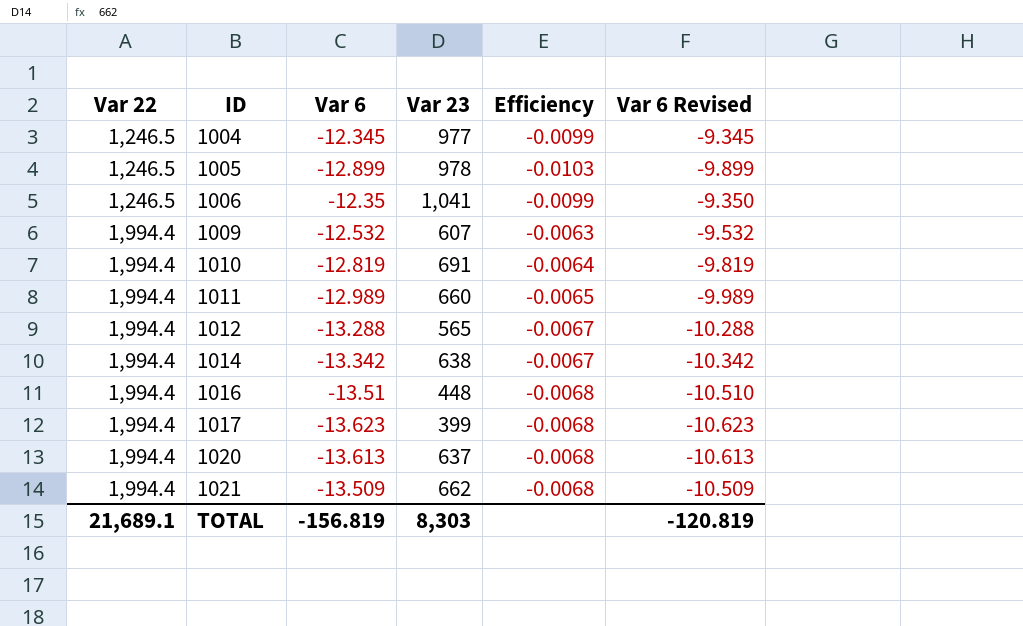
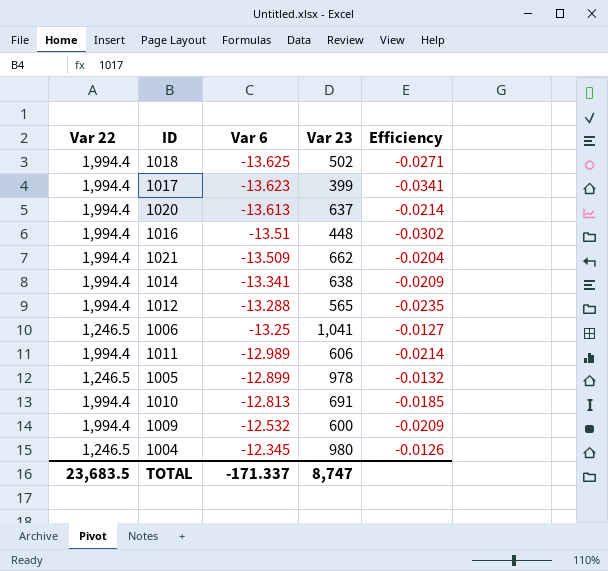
row order: Var 22 ascending -> Var 6 ascending
column Var 6 Revised | formula: [Var 6] + 3 -> none
column Efficiency | formula: [Var 6] / [Var 22] -> [Var 6] / [Var 23]
row 1018: none -> 1,994.4 | -13.625 | 502 | -0.0271
1014 | Var 6: -13.342 -> -13.341
1006 | Var 6: -12.35 -> -13.25
1011 | Var 23: 660 -> 606
1010 | Var 6: -12.819 -> -12.813
1009 | Var 23: 607 -> 600
1004 | Var 23: 977 -> 980
TOTAL | Var 22: 21,689.1 -> 23,683.5
TOTAL | Var 6: -156.819 -> -171.337
TOTAL | Var 23: 8,303 -> 8,747

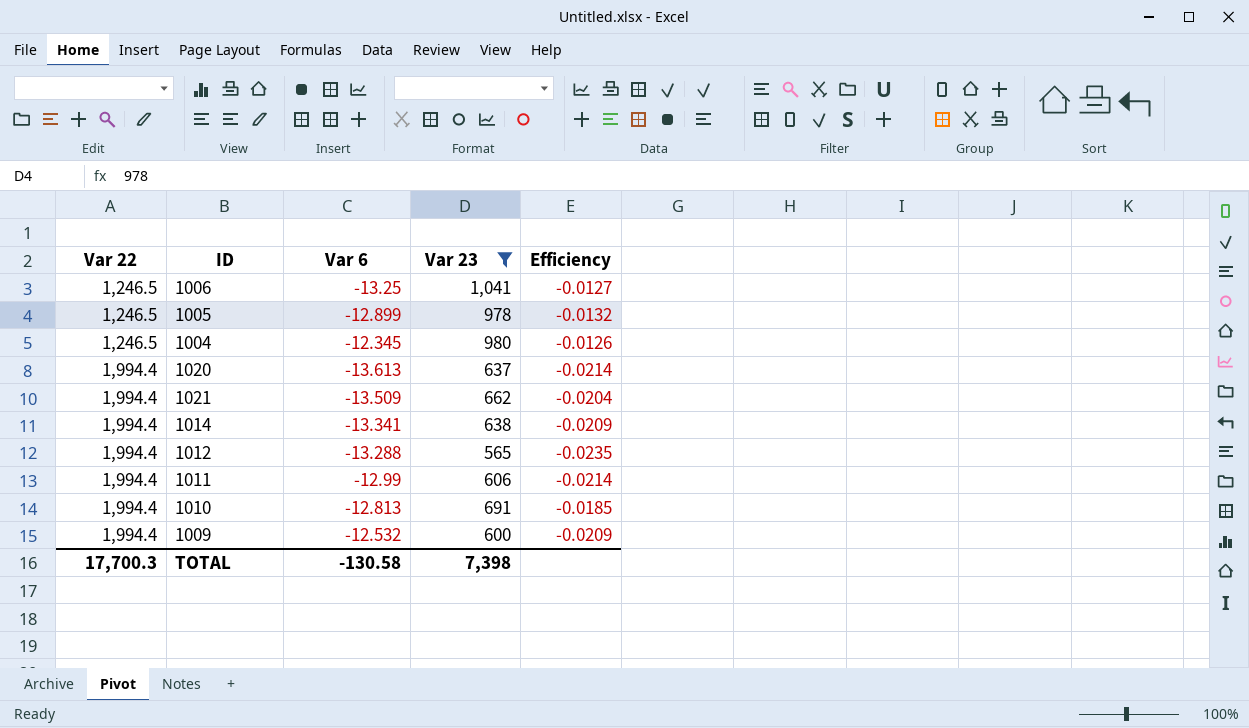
filter: none -> Var 23 >= 565
row order: Var 6 ascending -> Var 22 ascending
1011 | Var 6: -12.989 -> -12.99
TOTAL | Var 22: 23,683.5 -> 17,700.3
TOTAL | Var 6: -171.337 -> -130.58
TOTAL | Var 23: 8,747 -> 7,398

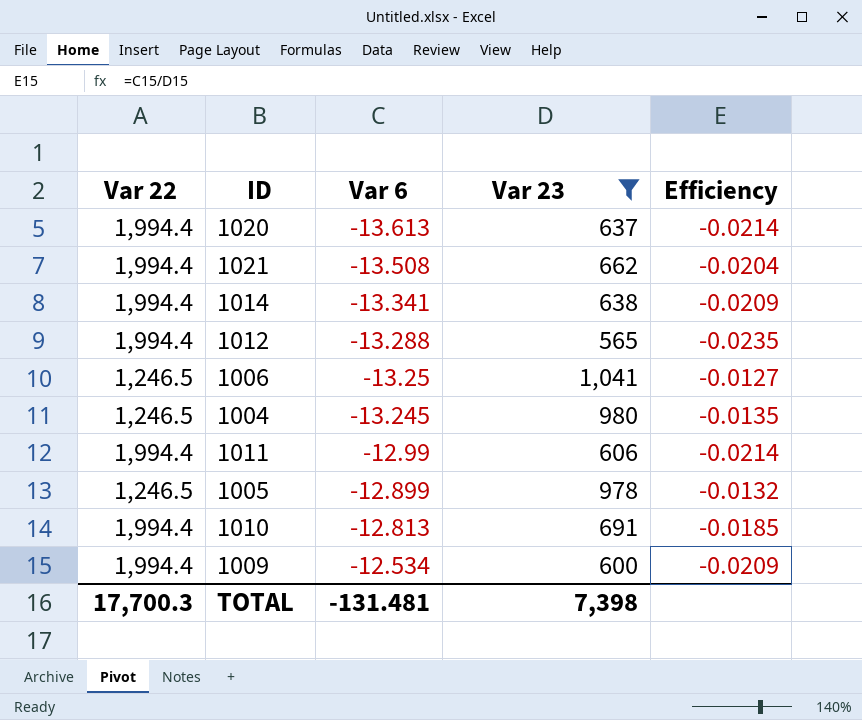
row order: Var 22 ascending -> Var 6 ascending
1021 | Var 6: -13.509 -> -13.508
1004 | Var 6: -12.345 -> -13.245
1004 | Efficiency: -0.0126 -> -0.0135
1009 | Var 6: -12.532 -> -12.534
TOTAL | Var 6: -130.58 -> -131.481

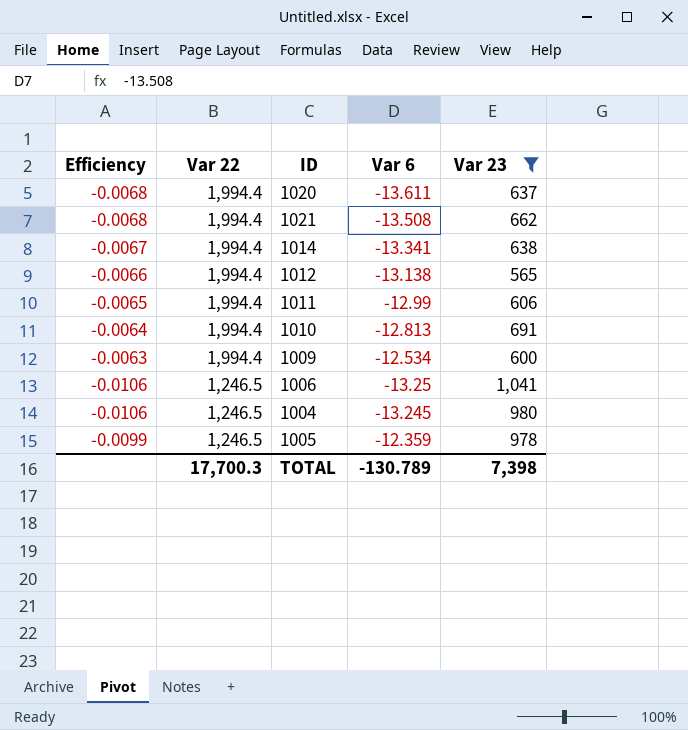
row order: Var 6 ascending -> Var 22 descending
column Efficiency | formula: [Var 6] / [Var 23] -> [Var 6] / [Var 22]
column Efficiency | position: 5 -> 1
1020 | Var 6: -13.613 -> -13.611
1012 | Var 6: -13.288 -> -13.138
1005 | Var 6: -12.899 -> -12.359
TOTAL | Var 6: -131.481 -> -130.789

